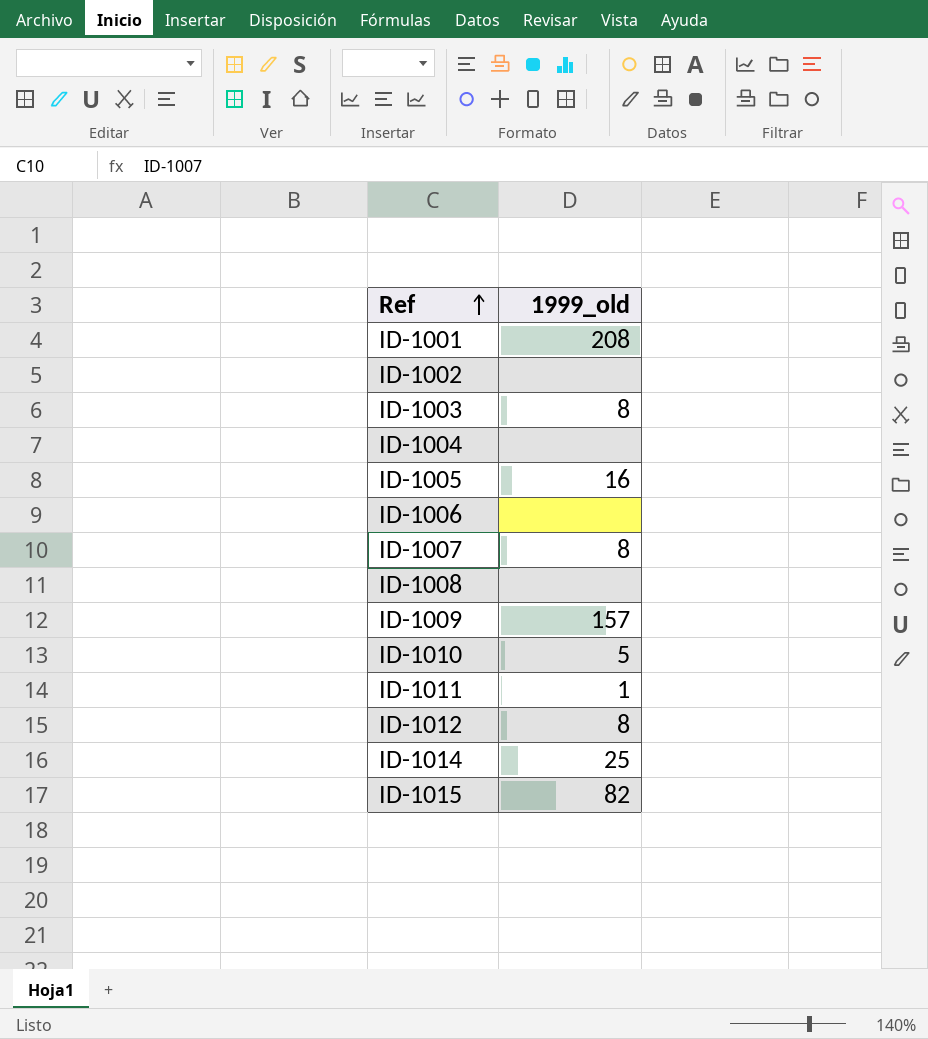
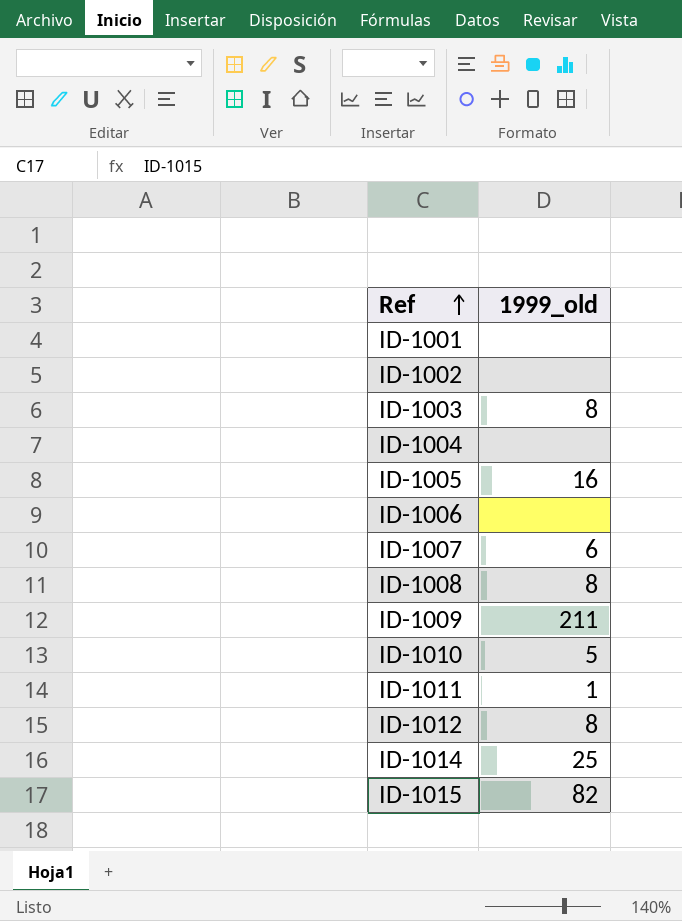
ID-1001 | 1999_old: 208 -> none
ID-1007 | 1999_old: 8 -> 6
ID-1008 | 1999_old: none -> 8
ID-1009 | 1999_old: 157 -> 211

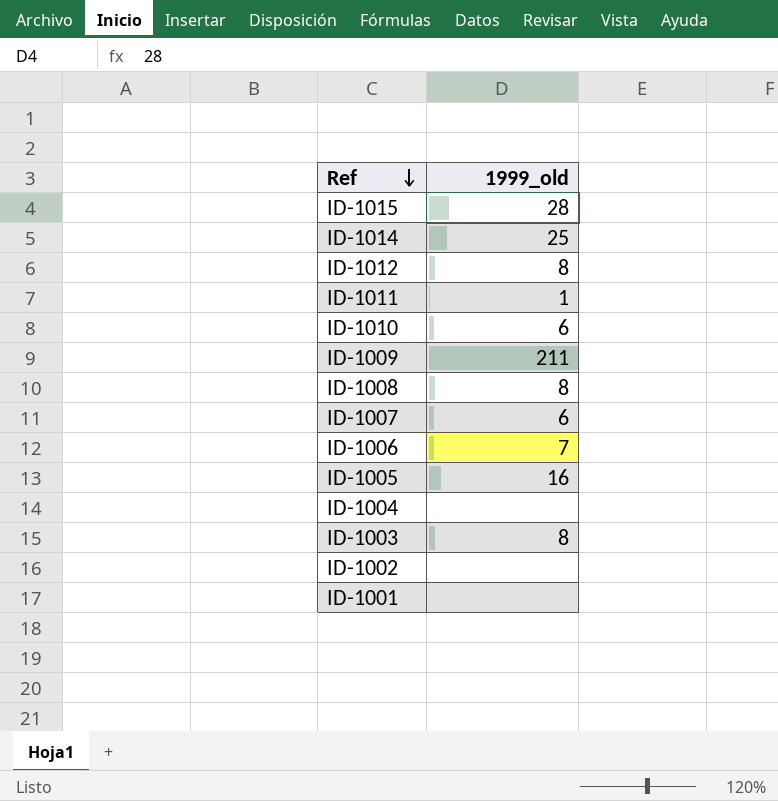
row order: Ref ascending -> Ref descending
ID-1015 | 1999_old: 82 -> 28
ID-1010 | 1999_old: 5 -> 6
ID-1006 | 1999_old: none -> 7

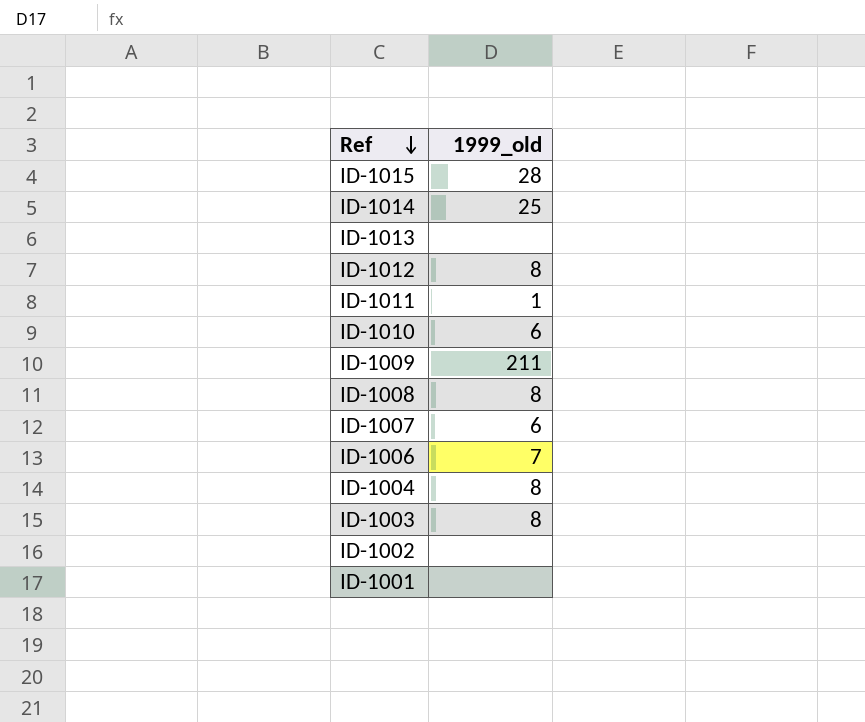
row ID-1005: 16 -> none
row ID-1013: none -> none
ID-1004 | 1999_old: none -> 8

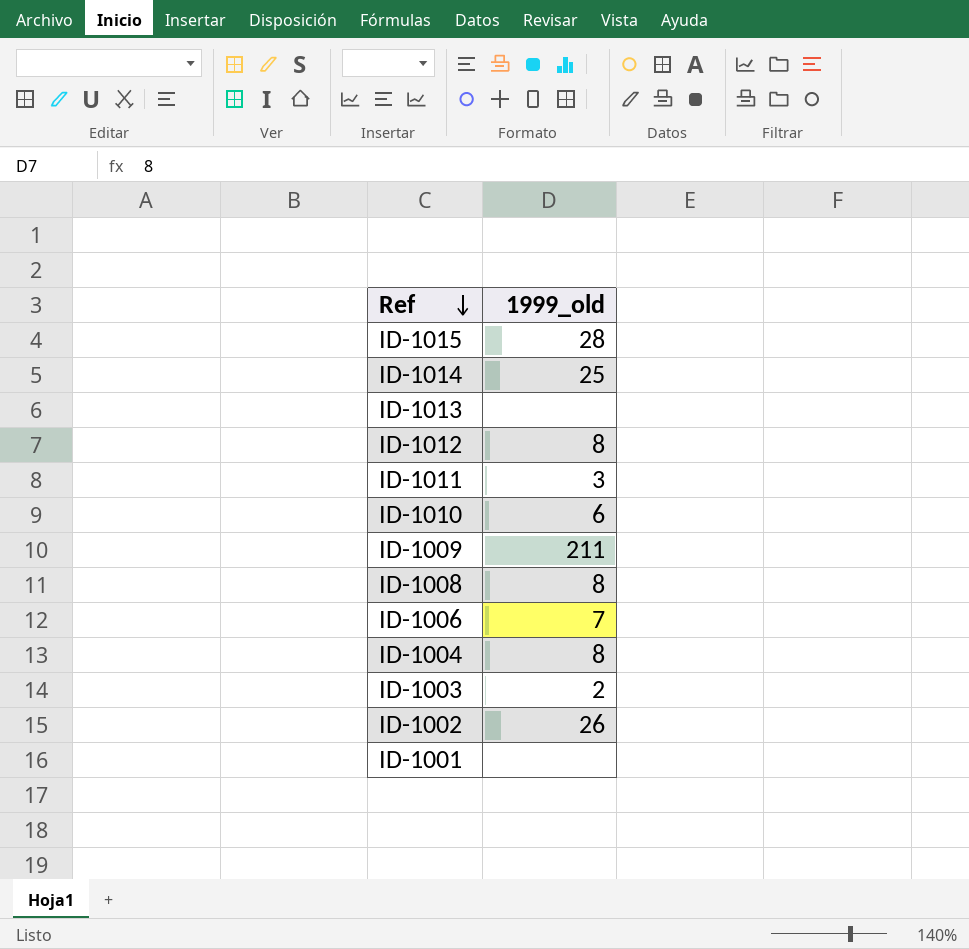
row ID-1007: 6 -> none
ID-1011 | 1999_old: 1 -> 3
ID-1003 | 1999_old: 8 -> 2
ID-1002 | 1999_old: none -> 26

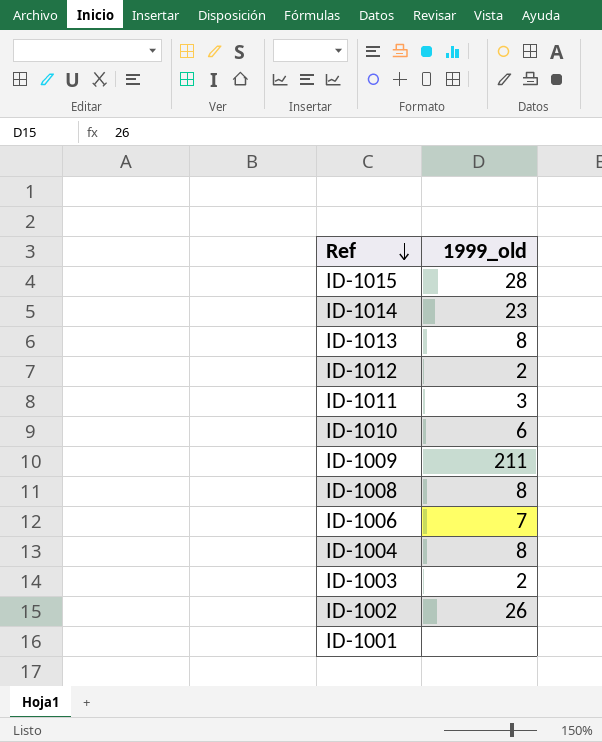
ID-1014 | 1999_old: 25 -> 23
ID-1013 | 1999_old: none -> 8
ID-1012 | 1999_old: 8 -> 2

